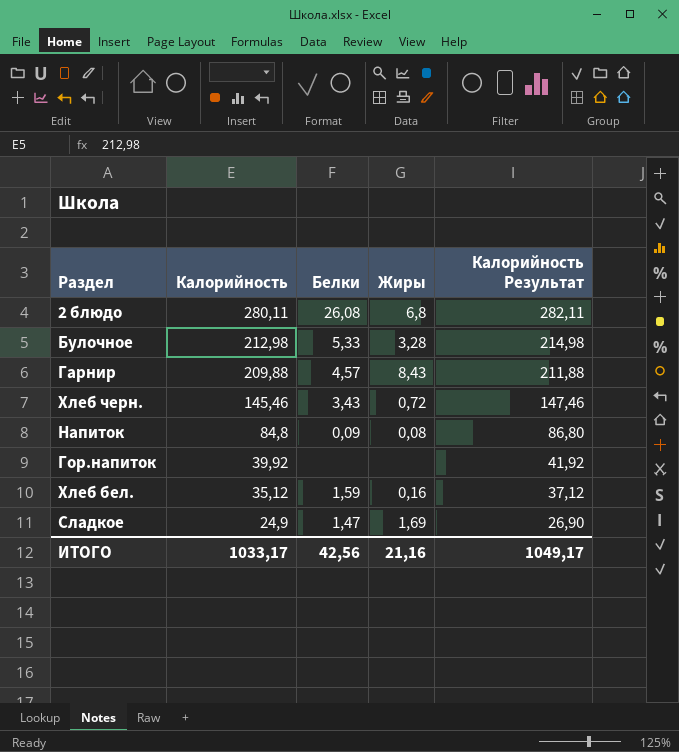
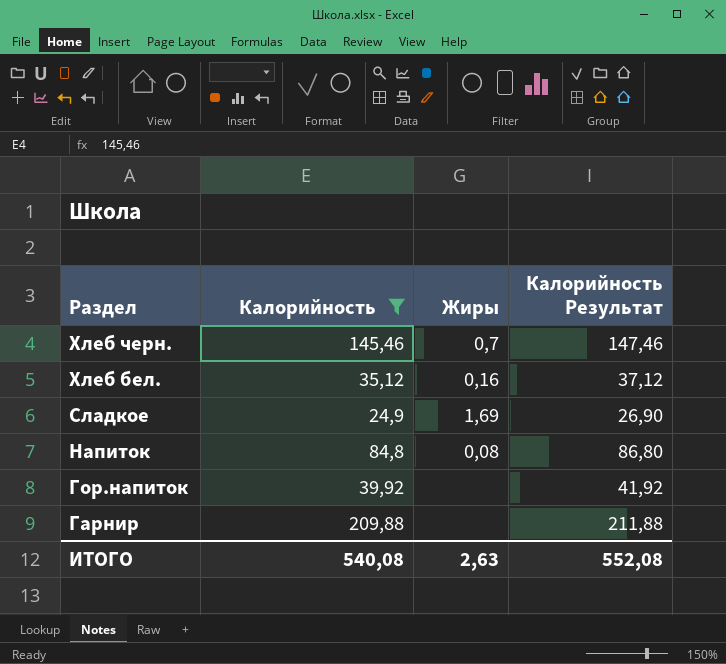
filter: none -> Калорийность <= 209,88
row order: Калорийность descending -> Раздел descending
column Белки | position: 3 -> none
Хлеб черн. | Жиры: 0,72 -> 0,7
Гарнир | Жиры: 8,43 -> none
ИТОГО | Калорийность: 1033,17 -> 540,08
ИТОГО | Жиры: 21,16 -> 2,63
ИТОГО | Калорийность Результат: 1049,17 -> 552,08

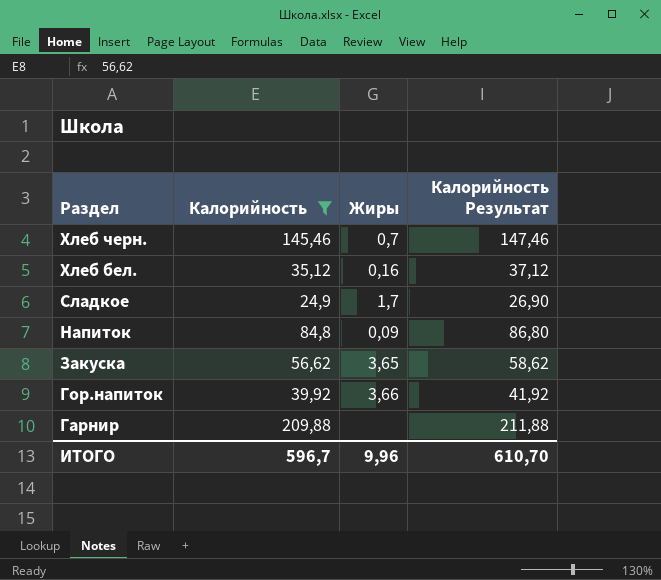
Сладкое | Жиры: 1,69 -> 1,7
Напиток | Жиры: 0,08 -> 0,09
row Закуска: none -> 56,62 | 3,65 | 58,62
Гор.напиток | Жиры: none -> 3,66
ИТОГО | Калорийность: 540,08 -> 596,7
ИТОГО | Жиры: 2,63 -> 9,96
ИТОГО | Калорийность Результат: 552,08 -> 610,70

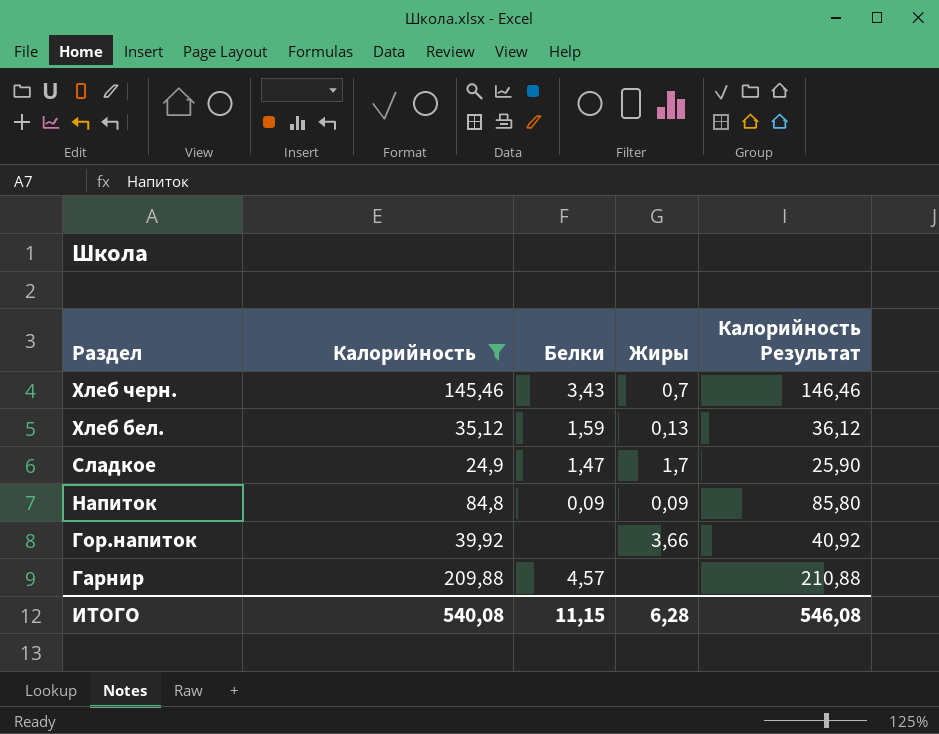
column Белки | position: none -> 3
column Калорийность Результат | formula: [Калорийность] + 2 -> [Калорийность] + 1
row Закуска: 56,62 | 3,65 | 58,62 -> none
Хлеб бел. | Жиры: 0,16 -> 0,13
ИТОГО | Калорийность: 596,7 -> 540,08
ИТОГО | Жиры: 9,96 -> 6,28
ИТОГО | Калорийность Результат: 610,70 -> 546,08

